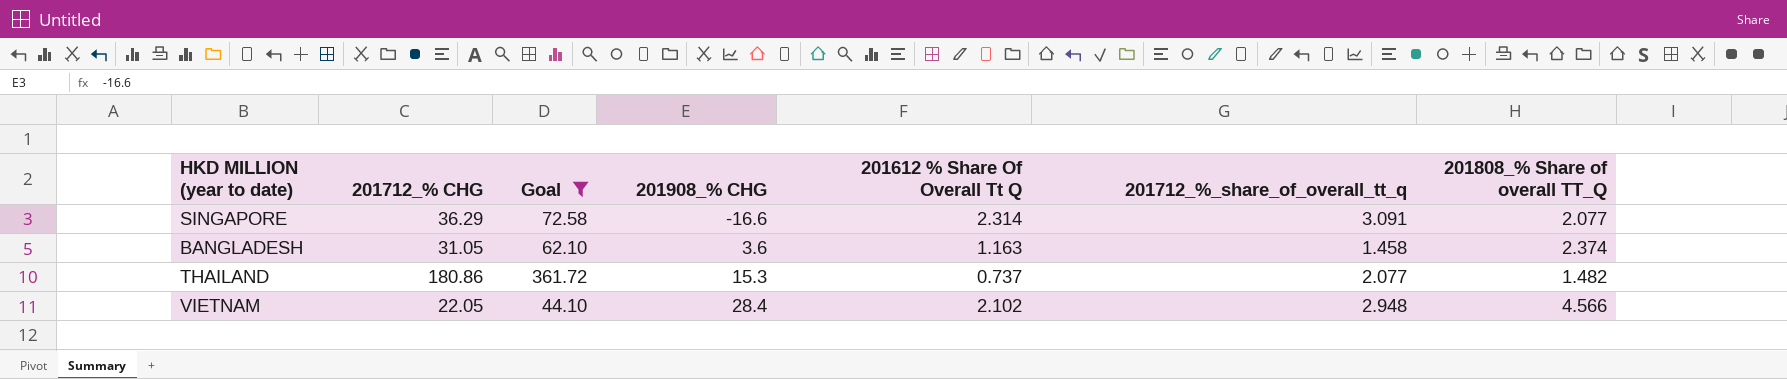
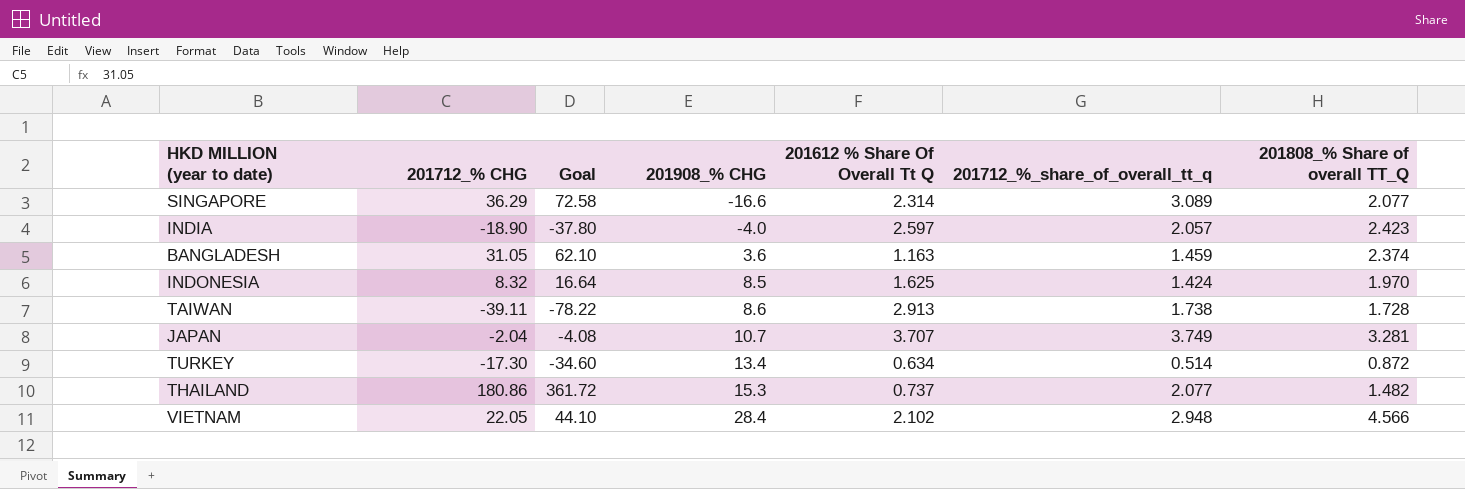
filter: Goal >= 44.10 -> none
SINGAPORE | 201712_%_share_of_overall_tt_q: 3.091 -> 3.089
BANGLADESH | 201712_%_share_of_overall_tt_q: 1.458 -> 1.459

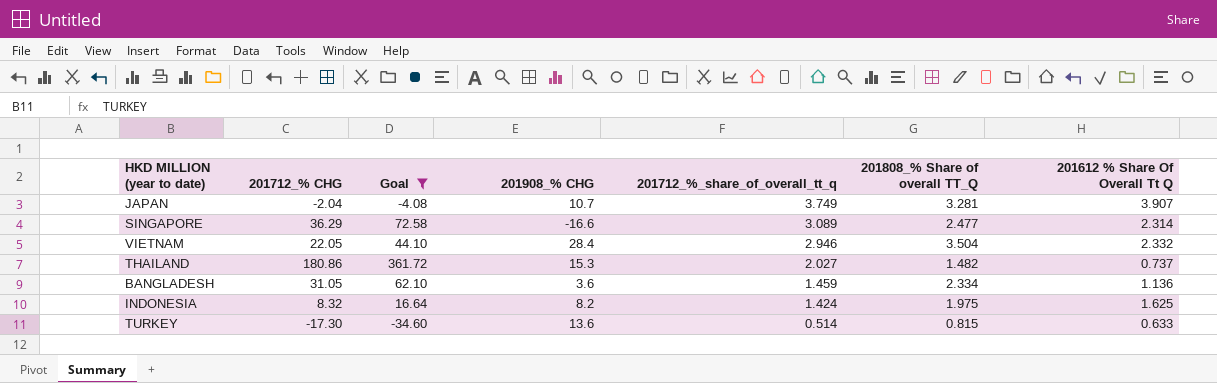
filter: none -> Goal >= -34.60
row order: 201908_% CHG ascending -> 201712_%_share_of_overall_tt_q descending
column 201612 % Share Of Overall Tt Q | position: 5 -> 7
JAPAN | 201612 % Share Of Overall Tt Q: 3.707 -> 3.907
SINGAPORE | 201808_% Share of overall TT_Q: 2.077 -> 2.477
VIETNAM | 201712_%_share_of_overall_tt_q: 2.948 -> 2.946
VIETNAM | 201808_% Share of overall TT_Q: 4.566 -> 3.504
VIETNAM | 201612 % Share Of Overall Tt Q: 2.102 -> 2.332
THAILAND | 201712_%_share_of_overall_tt_q: 2.077 -> 2.027
BANGLADESH | 201808_% Share of overall TT_Q: 2.374 -> 2.334
BANGLADESH | 201612 % Share Of Overall Tt Q: 1.163 -> 1.136
INDONESIA | 201908_% CHG: 8.5 -> 8.2
INDONESIA | 201808_% Share of overall TT_Q: 1.970 -> 1.975
TURKEY | 201908_% CHG: 13.4 -> 13.6
TURKEY | 201808_% Share of overall TT_Q: 0.872 -> 0.815
TURKEY | 201612 % Share Of Overall Tt Q: 0.634 -> 0.633

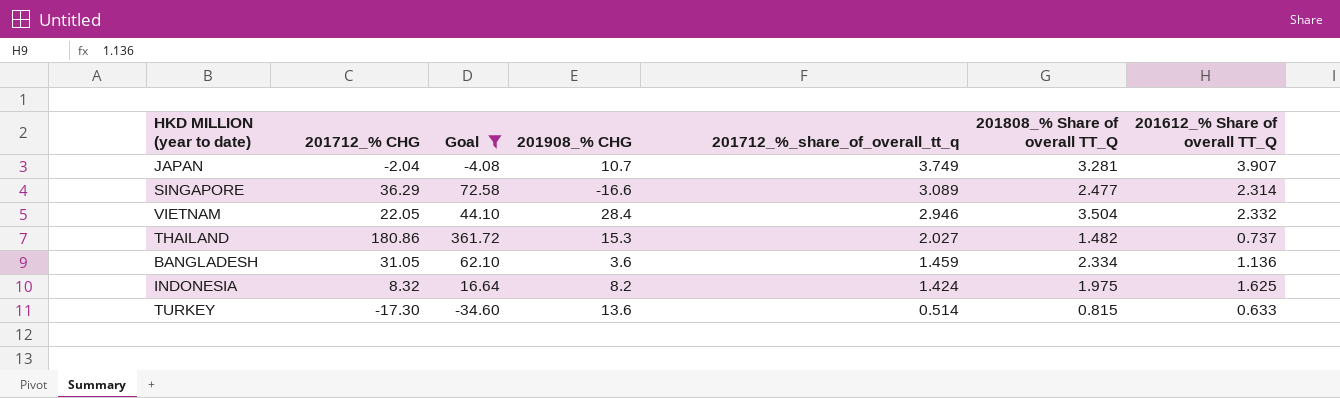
column name: 201612 % Share Of Overall Tt Q -> 201612_% Share of overall TT_Q

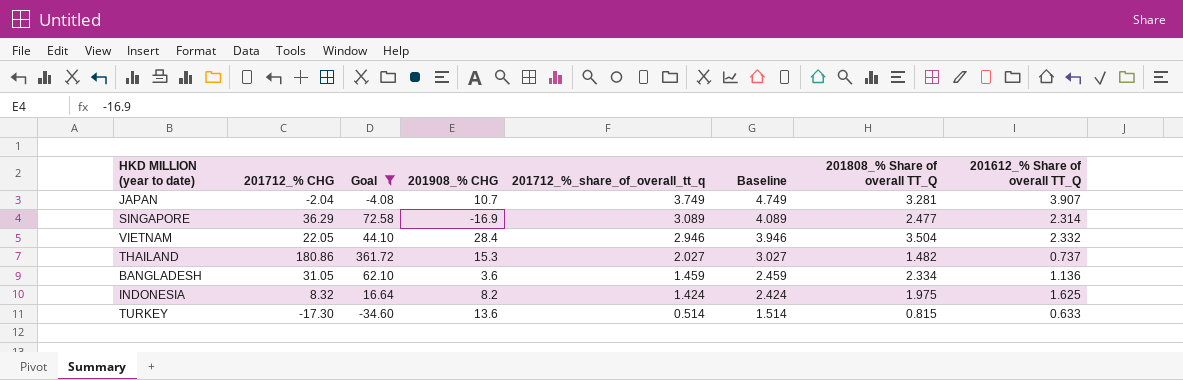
column Baseline | formula: none -> [201712_%_share_of_overall_tt_q] + 1
SINGAPORE | 201908_% CHG: -16.6 -> -16.9

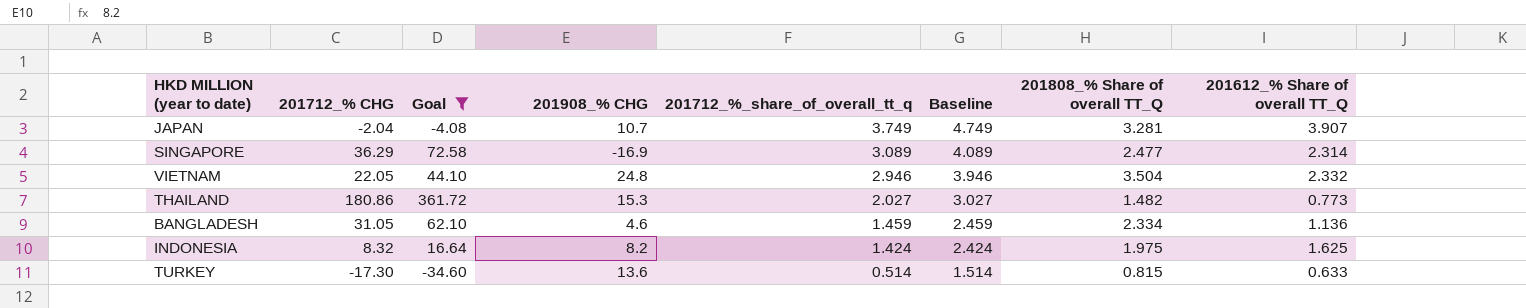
VIETNAM | 201908_% CHG: 28.4 -> 24.8
THAILAND | 201612_% Share of overall TT_Q: 0.737 -> 0.773
BANGLADESH | 201908_% CHG: 3.6 -> 4.6

